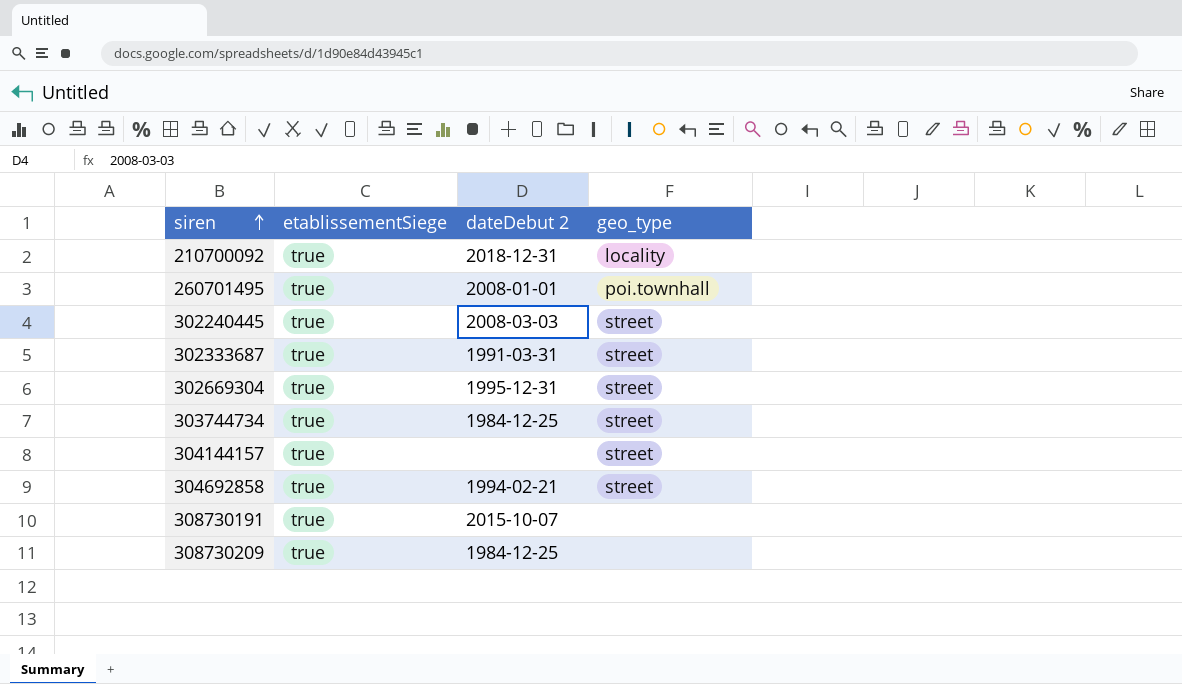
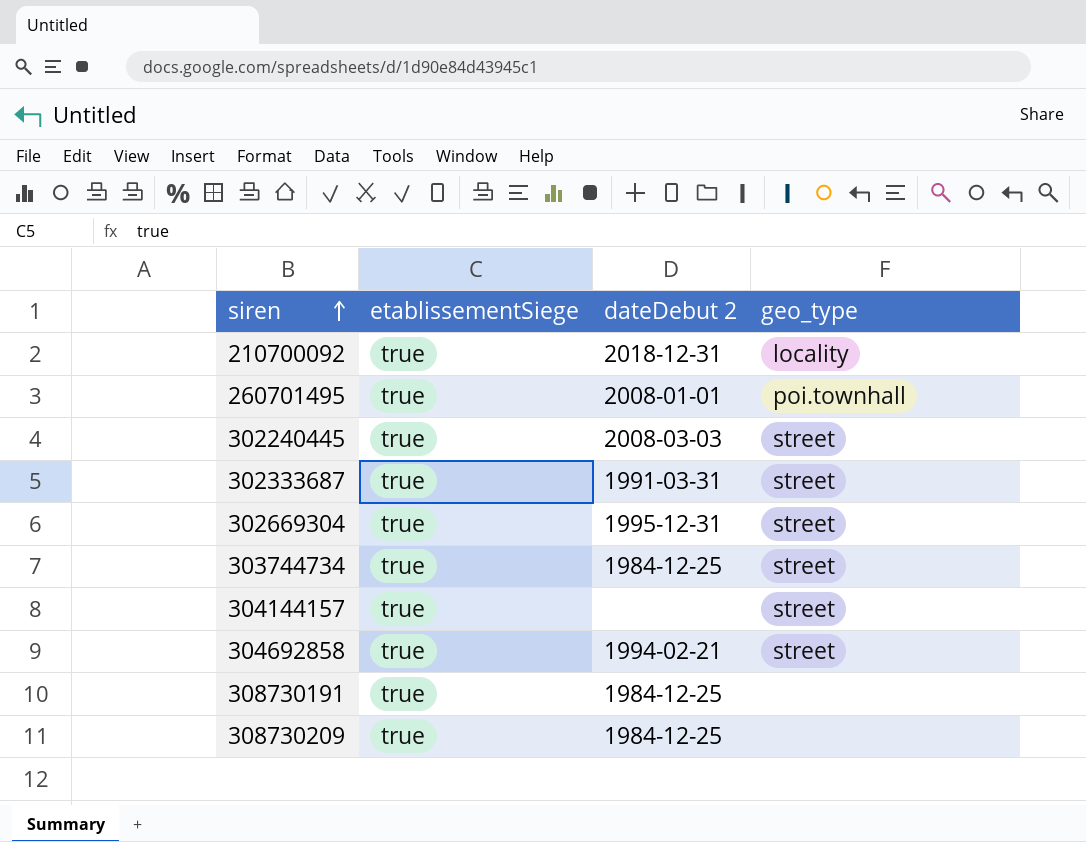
308730191 | dateDebut 2: 2015-10-07 -> 1984-12-25

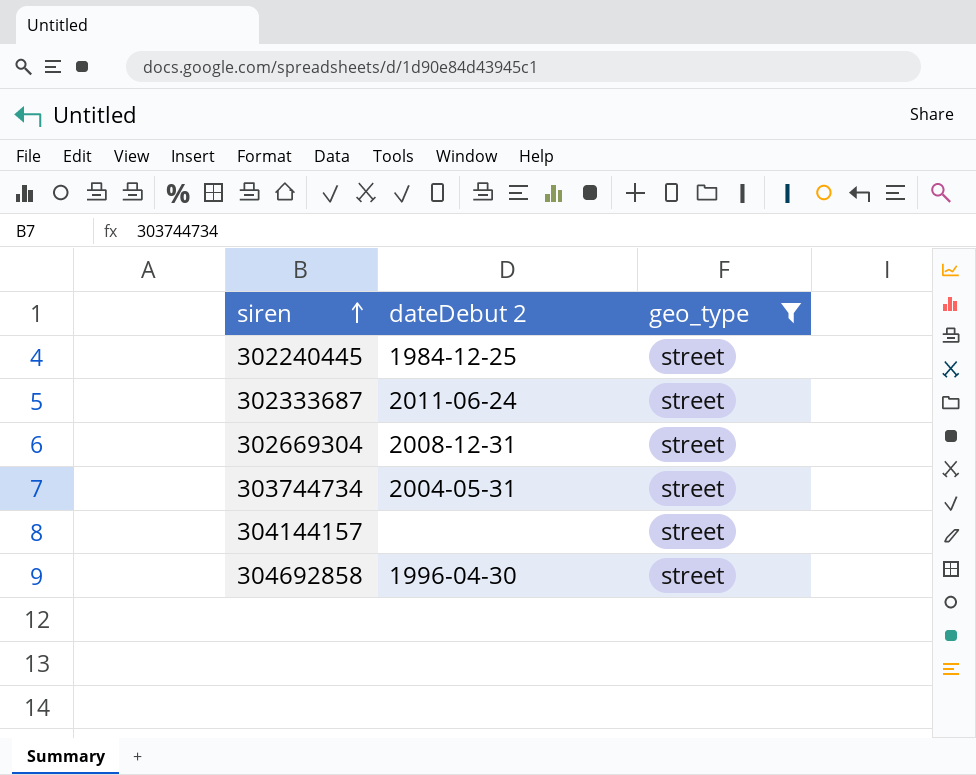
filter: none -> geo_type = street
column etablissementSiege | position: 2 -> none
302240445 | dateDebut 2: 2008-03-03 -> 1984-12-25
302333687 | dateDebut 2: 1991-03-31 -> 2011-06-24
302669304 | dateDebut 2: 1995-12-31 -> 2008-12-31
303744734 | dateDebut 2: 1984-12-25 -> 2004-05-31
304692858 | dateDebut 2: 1994-02-21 -> 1996-04-30

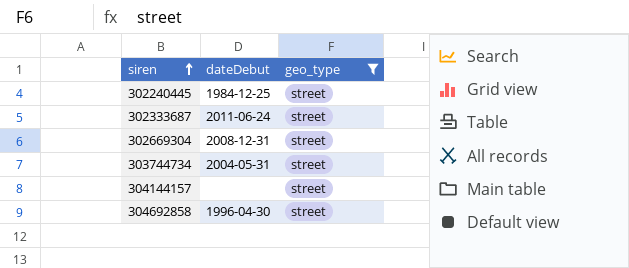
column name: dateDebut 2 -> dateDebut

